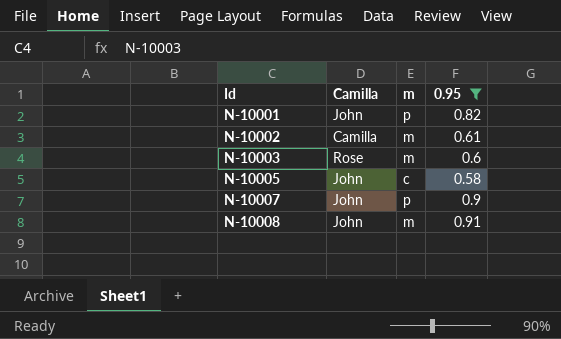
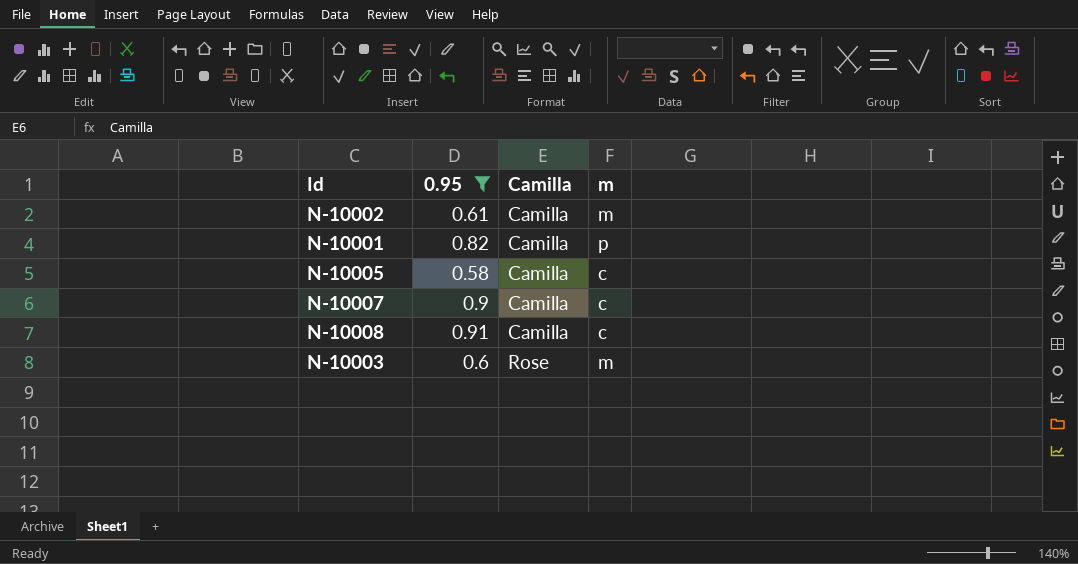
row order: Id ascending -> Camilla ascending
column 0.95 | position: 4 -> 2
N-10001 | Camilla: John -> Camilla
N-10005 | Camilla: John -> Camilla
N-10007 | Camilla: John -> Camilla
N-10007 | m: p -> c
N-10008 | Camilla: John -> Camilla
N-10008 | m: m -> c

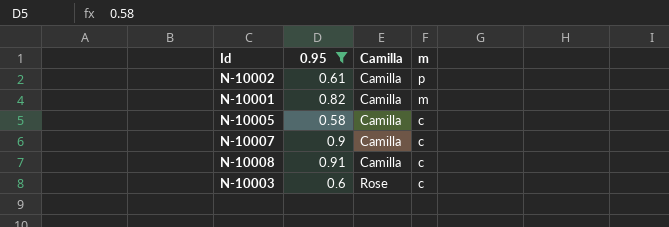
N-10002 | m: m -> p
N-10001 | m: p -> m
N-10003 | m: m -> c

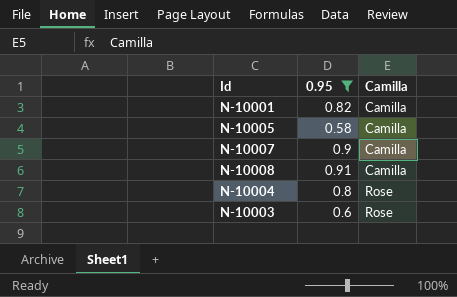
column m | position: 4 -> none
row N-10002: 0.61 | Camilla | p -> none
row N-10004: none -> 0.8 | Rose

